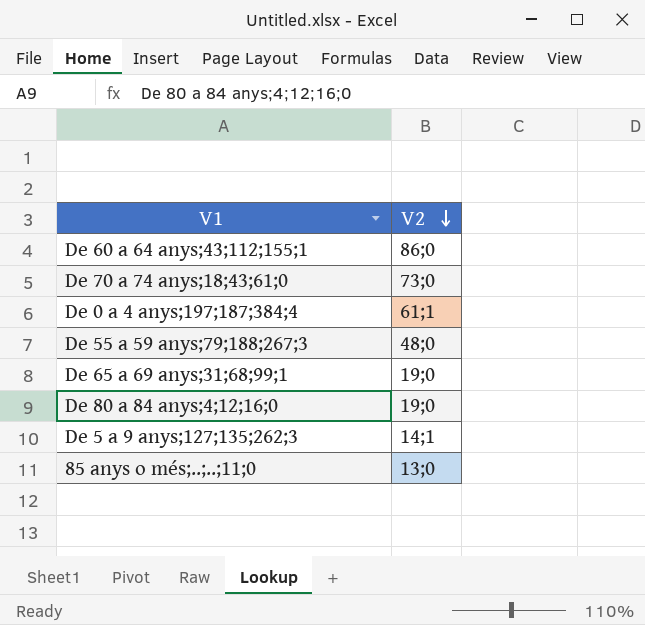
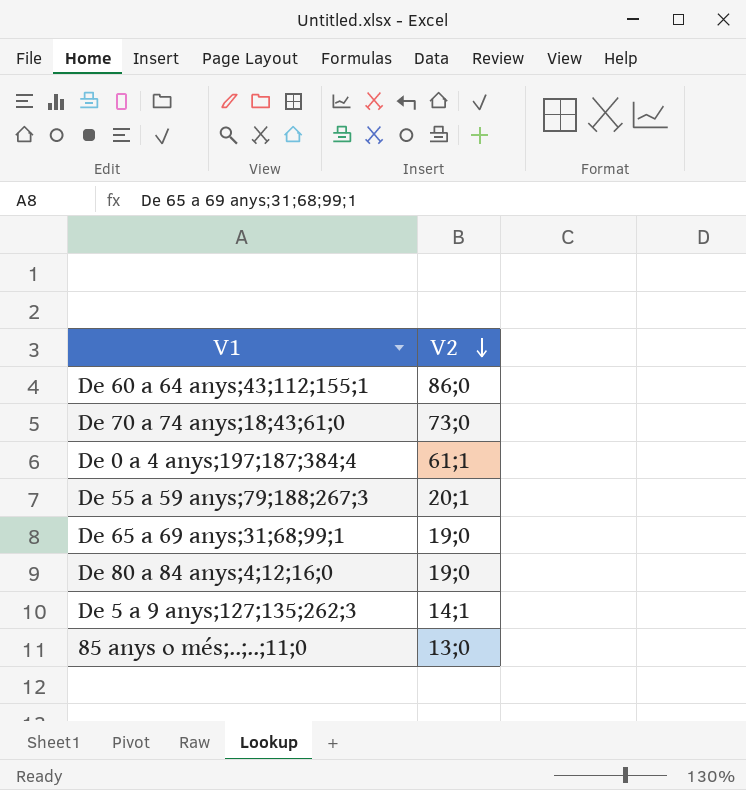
De 55 a 59 anys;79;188;267;3 | V2: 48;0 -> 20;1

